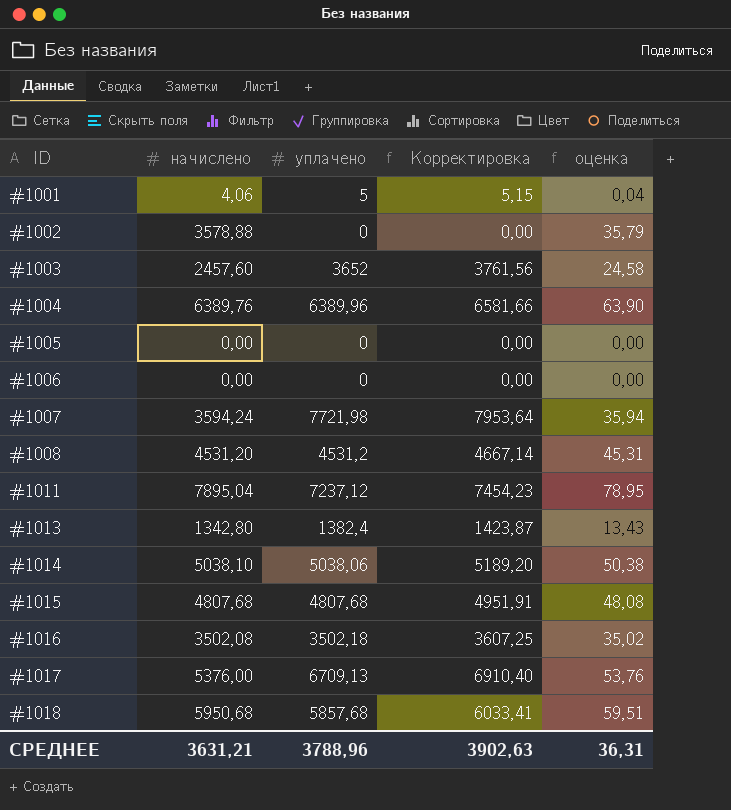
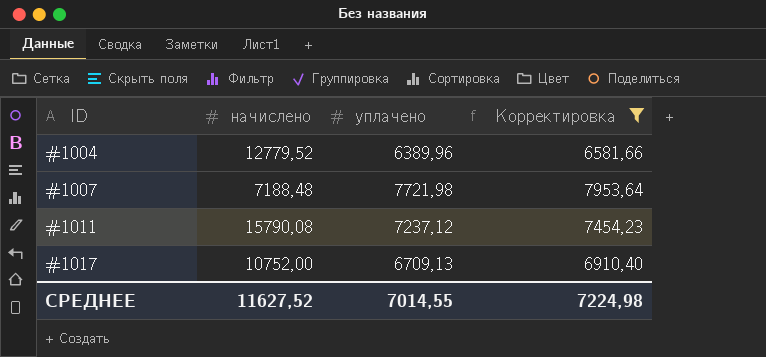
filter: none -> Корректировка >= 6581,66
column оценка | formula: [начислено] * 0,01 -> none
#1004 | начислено: 6389,76 -> 12779,52
#1007 | начислено: 3594,24 -> 7188,48
#1011 | начислено: 7895,04 -> 15790,08
#1017 | начислено: 5376,00 -> 10752,00
СРЕДНЕЕ | начислено: 3631,21 -> 11627,52
СРЕДНЕЕ | уплачено: 3788,96 -> 7014,55
СРЕДНЕЕ | Корректировка: 3902,63 -> 7224,98

